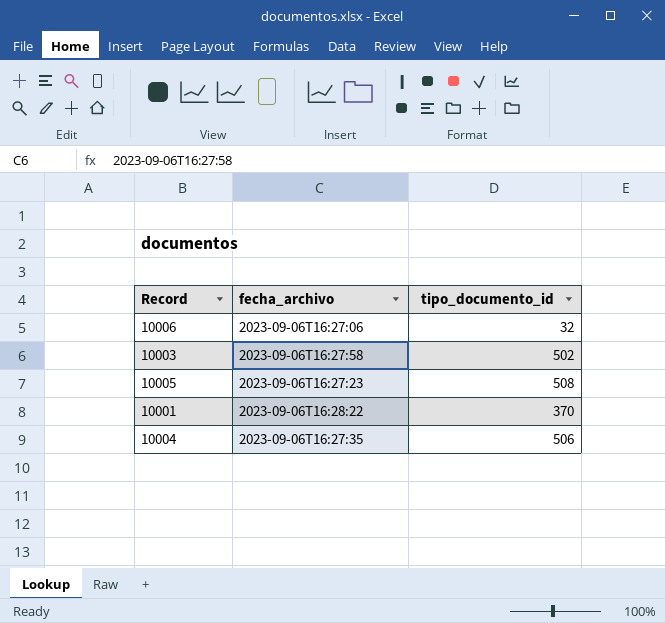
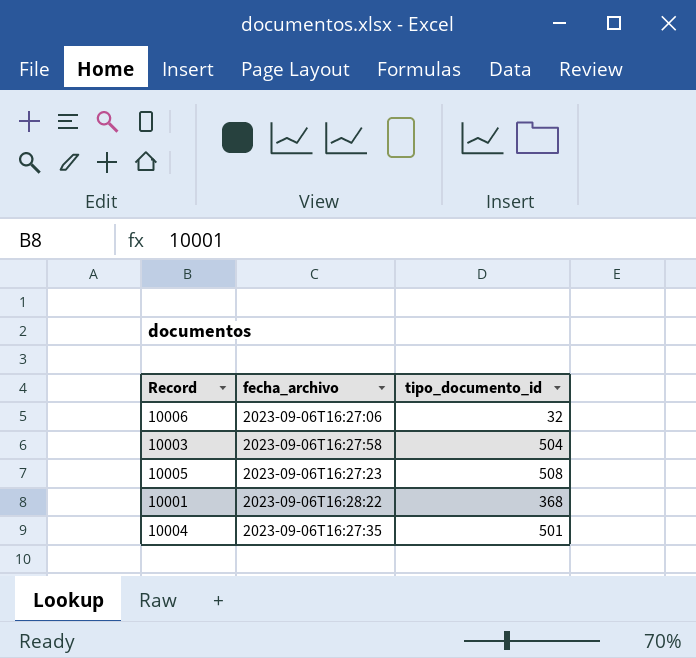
10003 | tipo_documento_id: 502 -> 504
10001 | tipo_documento_id: 370 -> 368
10004 | tipo_documento_id: 506 -> 501

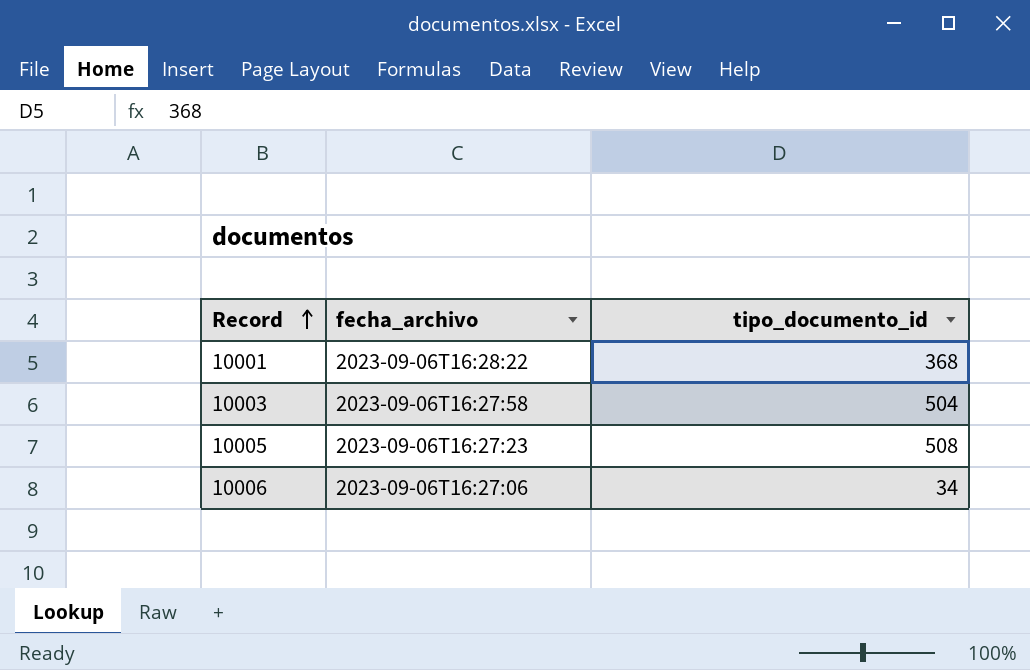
row order: none -> Record ascending
row 10004: 2023-09-06T16:27:35 | 501 -> none
10006 | tipo_documento_id: 32 -> 34

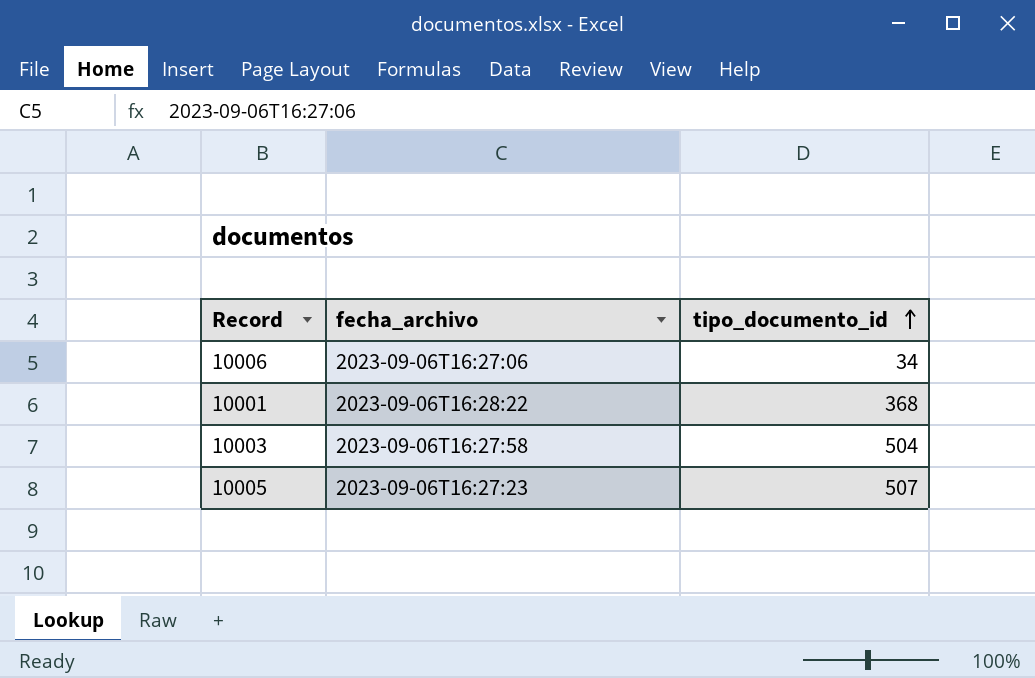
row order: Record ascending -> tipo_documento_id ascending
10005 | tipo_documento_id: 508 -> 507

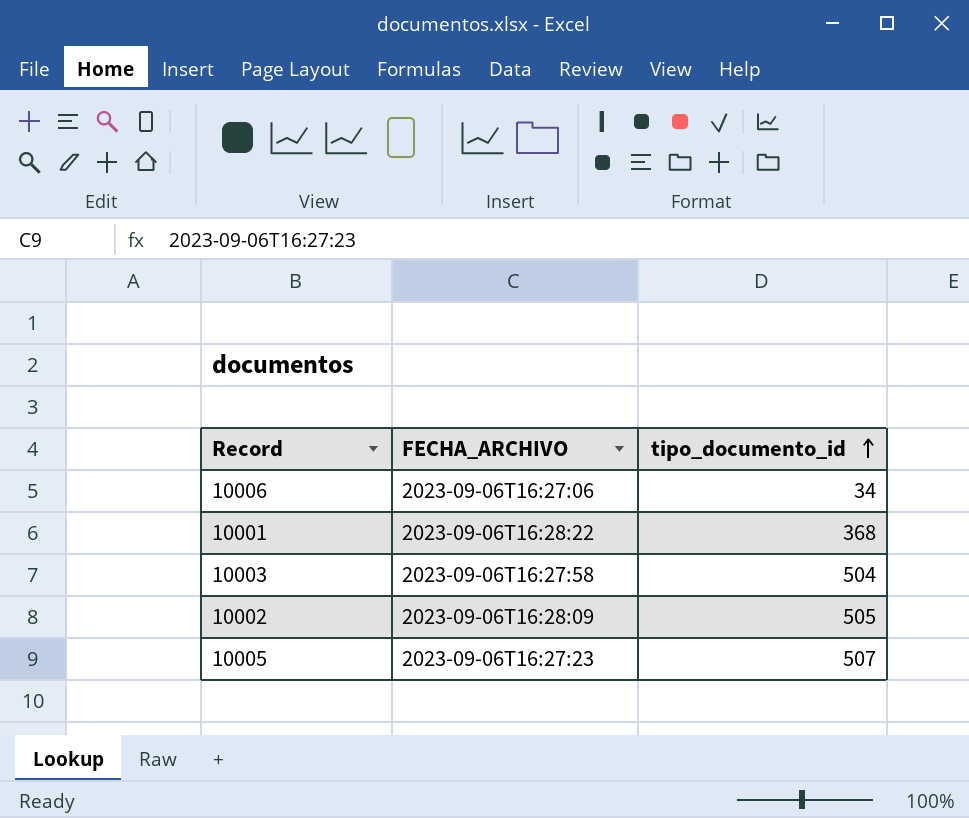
column name: fecha_archivo -> FECHA_ARCHIVO
row 10002: none -> 2023-09-06T16:28:09 | 505

